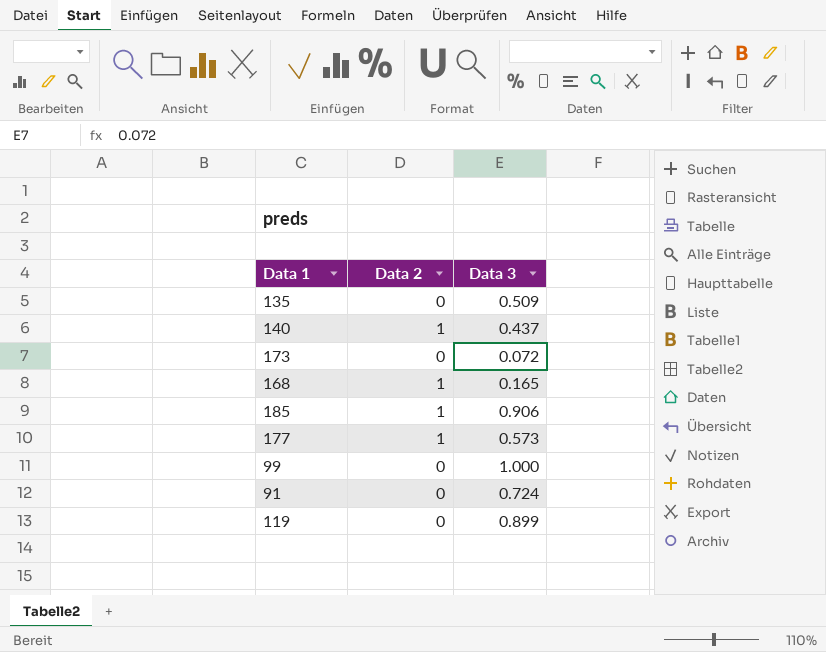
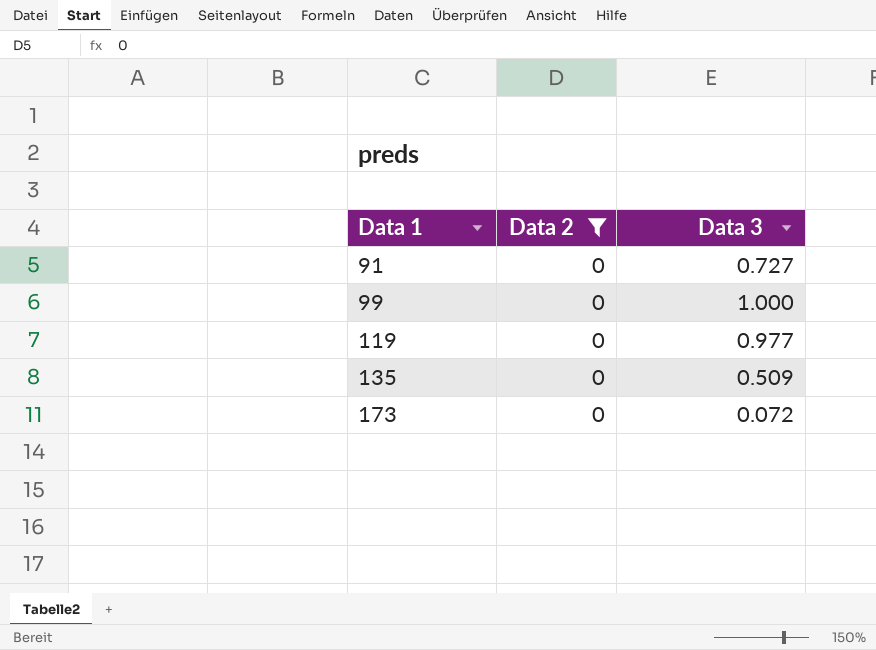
filter: none -> Data 2 = 0
row order: none -> Data 1 ascending
91 | Data 3: 0.724 -> 0.727
119 | Data 3: 0.899 -> 0.977

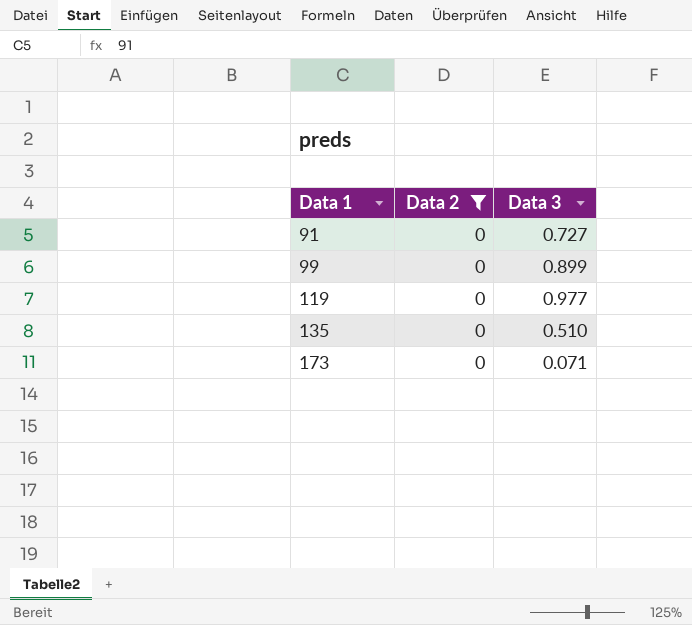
99 | Data 3: 1.000 -> 0.899
135 | Data 3: 0.509 -> 0.510
173 | Data 3: 0.072 -> 0.071

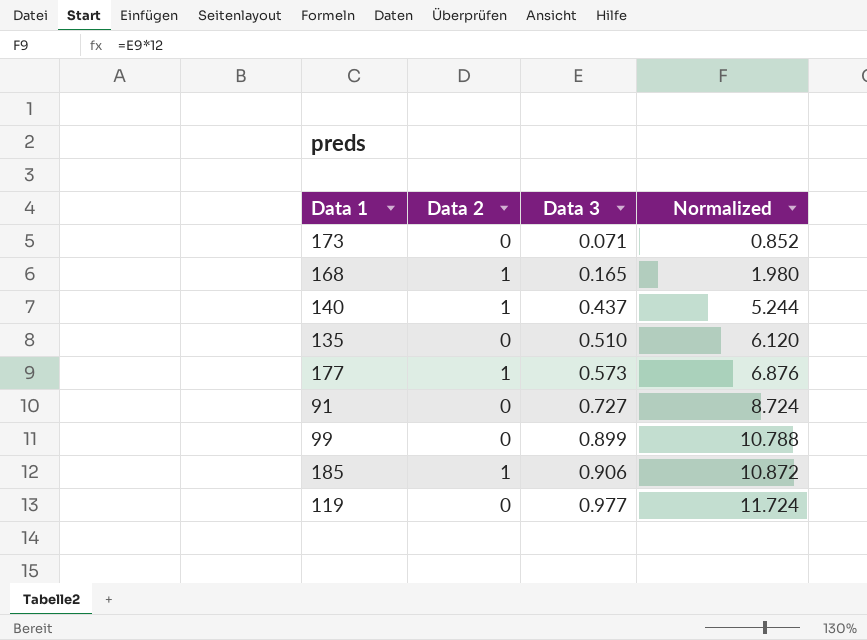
filter: Data 2 = 0 -> none
row order: Data 1 ascending -> Data 3 ascending
column Normalized | formula: none -> [Data 3] * 12

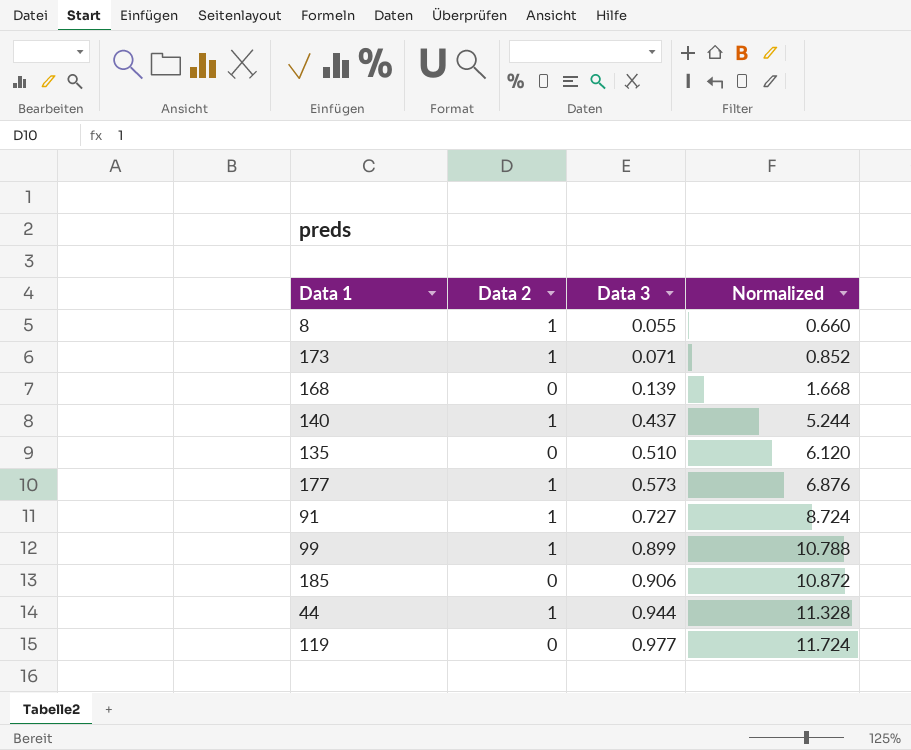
row 8: none -> 1 | 0.055 | 0.660
173 | Data 2: 0 -> 1
168 | Data 2: 1 -> 0
168 | Data 3: 0.165 -> 0.139
168 | Normalized: 1.980 -> 1.668
91 | Data 2: 0 -> 1
99 | Data 2: 0 -> 1
185 | Data 2: 1 -> 0
row 44: none -> 1 | 0.944 | 11.328

